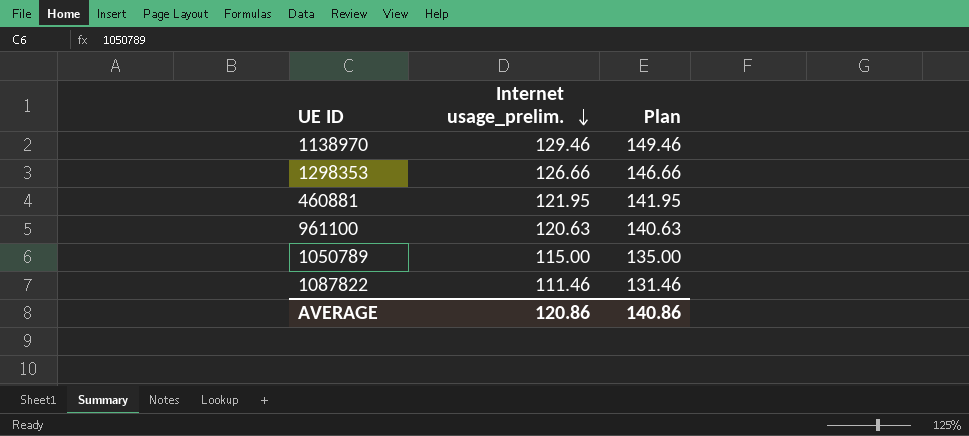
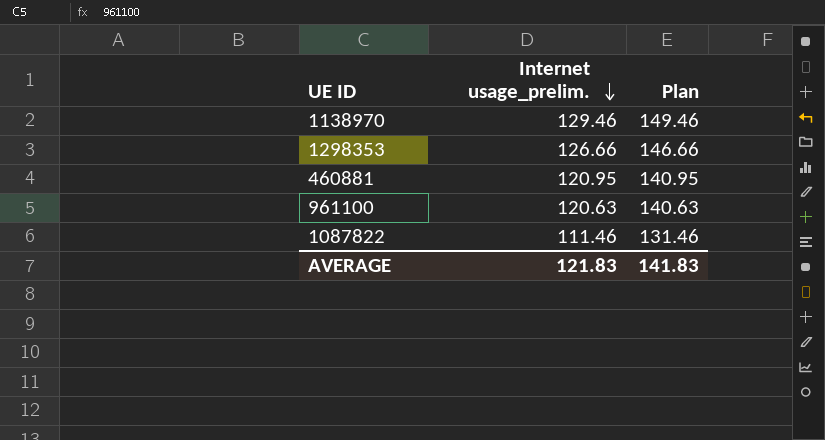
row 1050789: 115.00 | 135.00 -> none
460881 | Internet usage_prelim.: 121.95 -> 120.95
460881 | Plan: 141.95 -> 140.95
AVERAGE | Internet usage_prelim.: 120.86 -> 121.83
AVERAGE | Plan: 140.86 -> 141.83

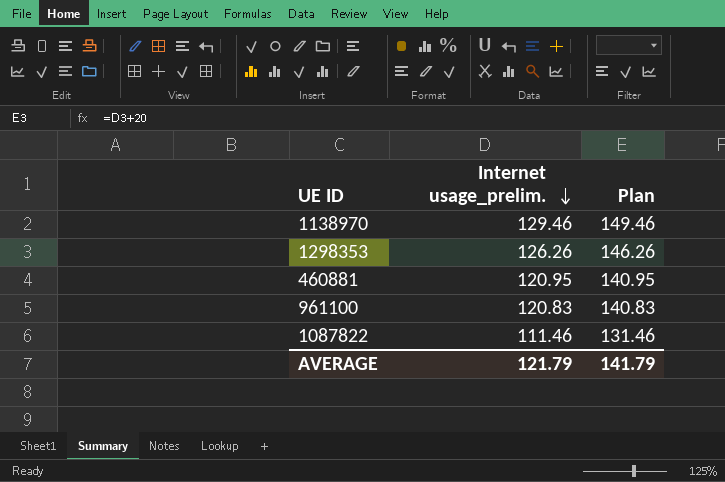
1298353 | Internet usage_prelim.: 126.66 -> 126.26
1298353 | Plan: 146.66 -> 146.26
961100 | Internet usage_prelim.: 120.63 -> 120.83
961100 | Plan: 140.63 -> 140.83
AVERAGE | Internet usage_prelim.: 121.83 -> 121.79
AVERAGE | Plan: 141.83 -> 141.79

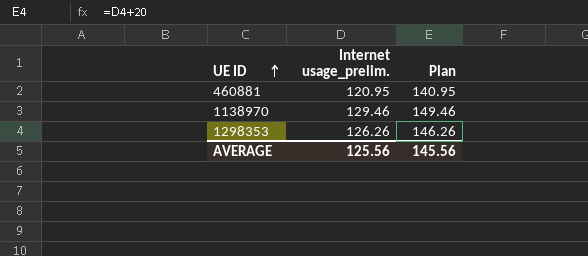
row order: Internet usage_prelim. descending -> UE ID ascending
row 961100: 120.83 | 140.83 -> none
row 1087822: 111.46 | 131.46 -> none
AVERAGE | Internet usage_prelim.: 121.79 -> 125.56
AVERAGE | Plan: 141.79 -> 145.56

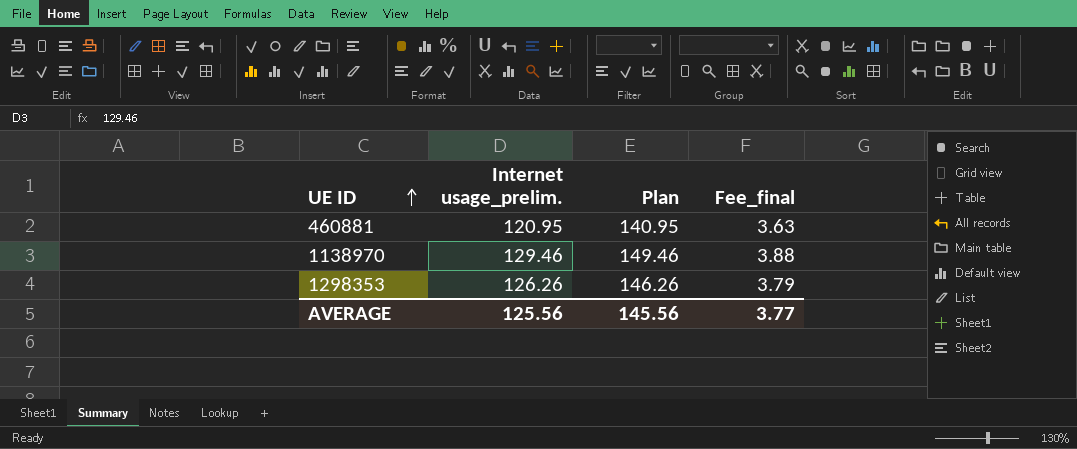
column Fee_final | formula: none -> [Internet usage_prelim.] * 0.03

